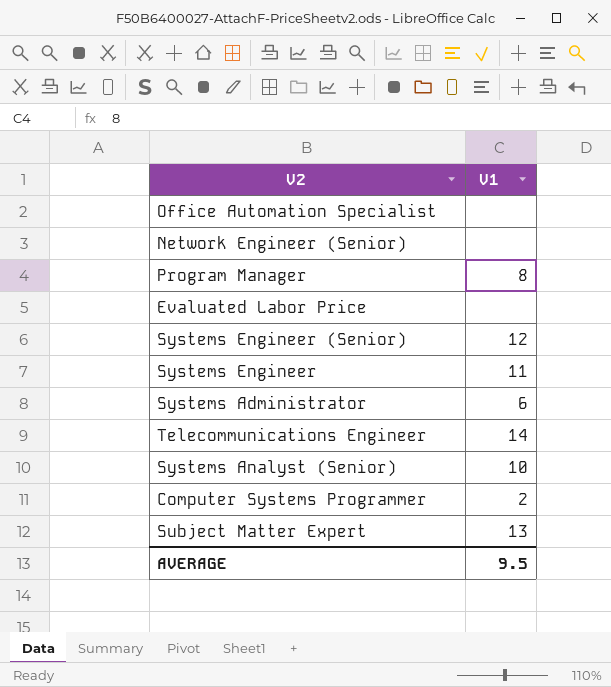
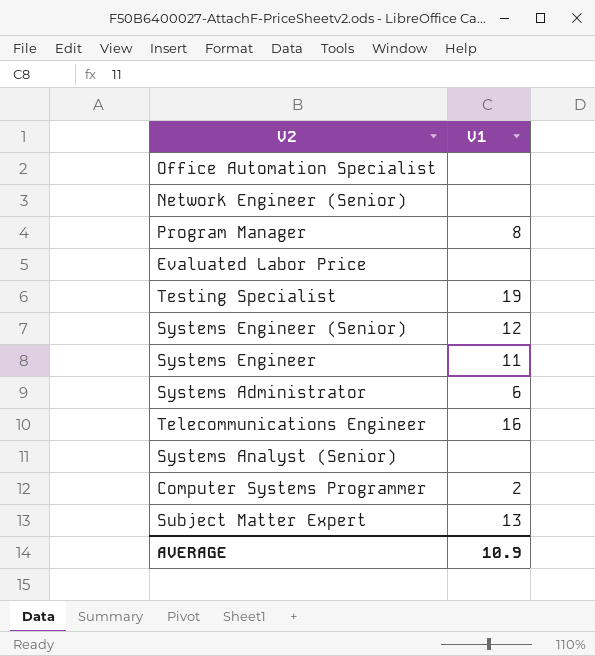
row Testing Specialist: none -> 19
Telecommunications Engineer | V1: 14 -> 16
Systems Analyst (Senior) | V1: 10 -> none
AVERAGE | V1: 9.5 -> 10.9

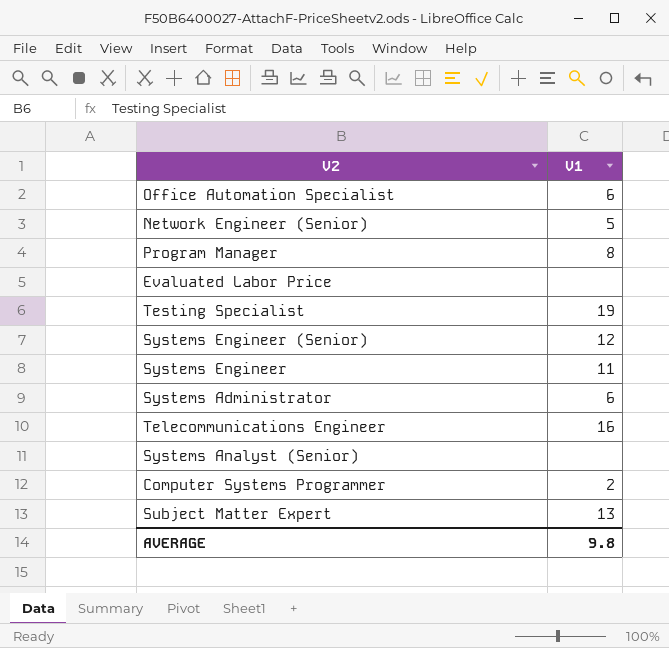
Office Automation Specialist | V1: none -> 6
Network Engineer (Senior) | V1: none -> 5
AVERAGE | V1: 10.9 -> 9.8

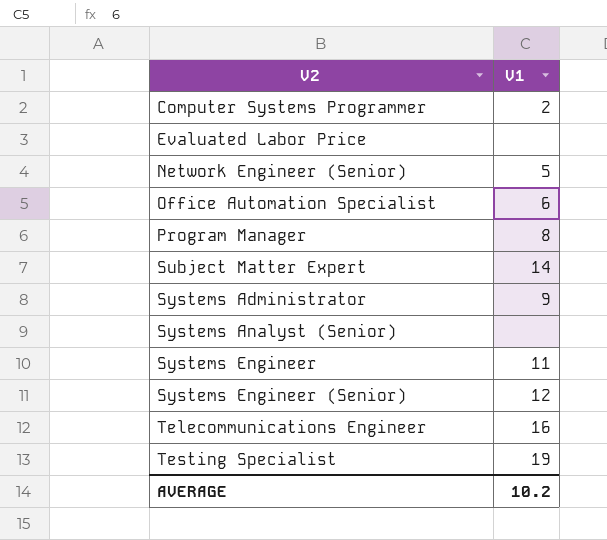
row order: none -> V2 ascending
Subject Matter Expert | V1: 13 -> 14
Systems Administrator | V1: 6 -> 9
AVERAGE | V1: 9.8 -> 10.2

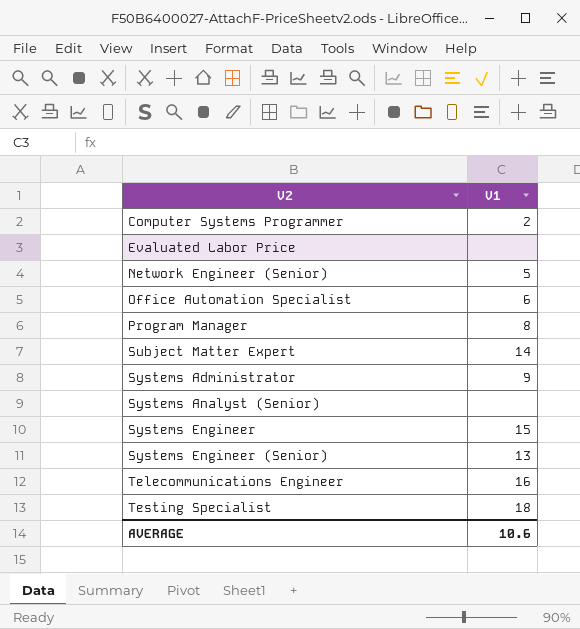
Systems Engineer | V1: 11 -> 15
Systems Engineer (Senior) | V1: 12 -> 13
Testing Specialist | V1: 19 -> 18
AVERAGE | V1: 10.2 -> 10.6

